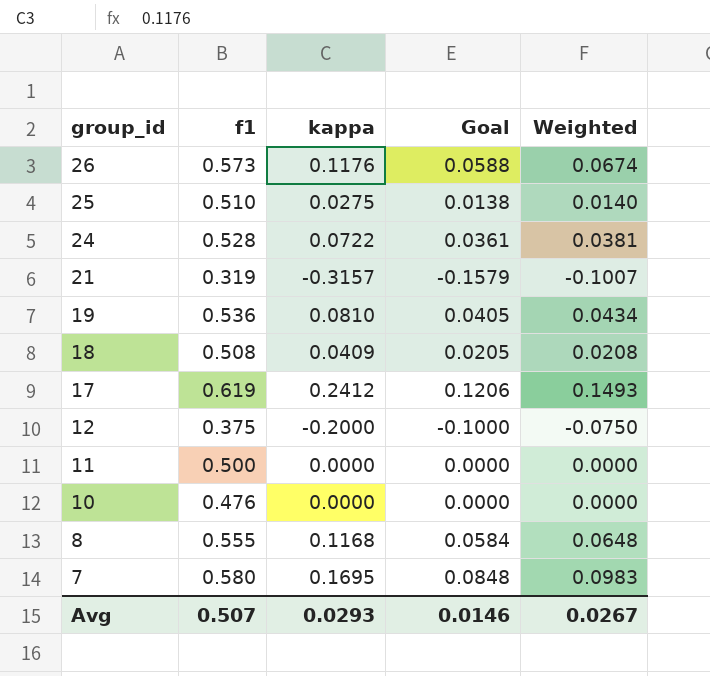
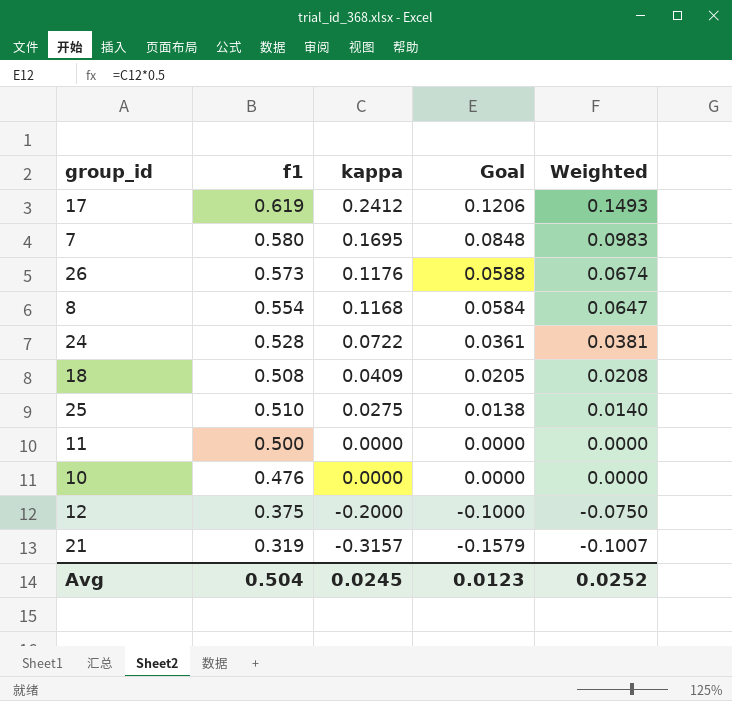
row order: group_id descending -> kappa descending
row 19: 0.536 | 0.0810 | 0.0405 | 0.0434 -> none
8 | f1: 0.555 -> 0.554
8 | Weighted: 0.0648 -> 0.0647
Avg | f1: 0.507 -> 0.504
Avg | kappa: 0.0293 -> 0.0245
Avg | Goal: 0.0146 -> 0.0123
Avg | Weighted: 0.0267 -> 0.0252

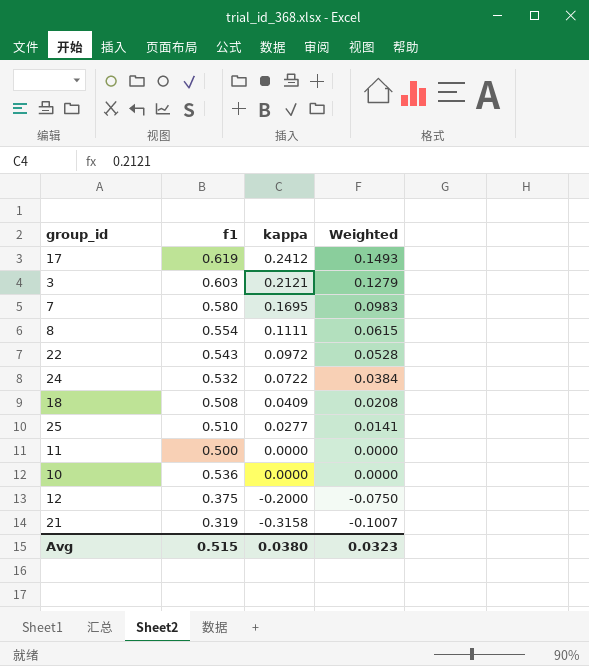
column Goal | formula: [kappa] * 0.5 -> none
row 26: 0.573 | 0.1176 | 0.0588 | 0.0674 -> none
row 3: none -> 0.603 | 0.2121 | 0.1279
8 | kappa: 0.1168 -> 0.1111
8 | Weighted: 0.0647 -> 0.0615
row 22: none -> 0.543 | 0.0972 | 0.0528
24 | f1: 0.528 -> 0.532
24 | Weighted: 0.0381 -> 0.0384
25 | kappa: 0.0275 -> 0.0277
25 | Weighted: 0.0140 -> 0.0141
10 | f1: 0.476 -> 0.536
21 | kappa: -0.3157 -> -0.3158
Avg | f1: 0.504 -> 0.515
Avg | kappa: 0.0245 -> 0.0380
Avg | Weighted: 0.0252 -> 0.0323

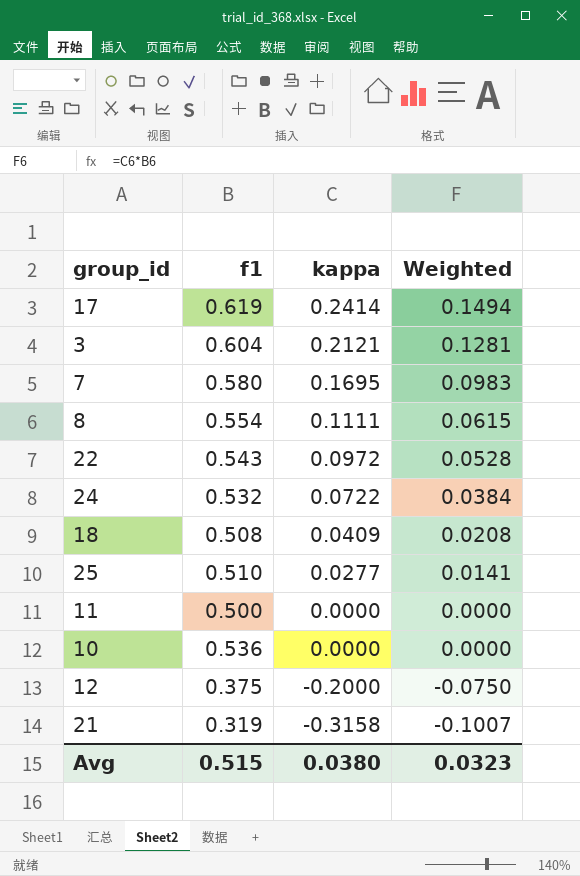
17 | kappa: 0.2412 -> 0.2414
17 | Weighted: 0.1493 -> 0.1494
3 | f1: 0.603 -> 0.604
3 | Weighted: 0.1279 -> 0.1281

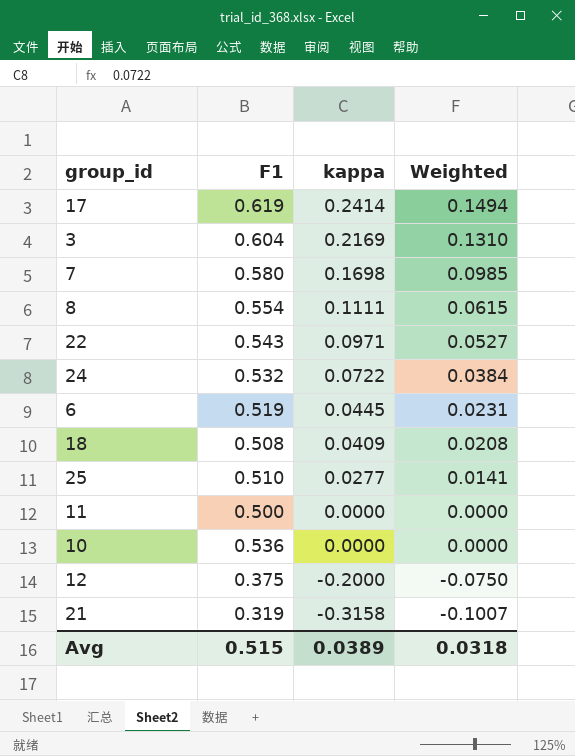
column name: f1 -> F1
3 | kappa: 0.2121 -> 0.2169
3 | Weighted: 0.1281 -> 0.1310
7 | kappa: 0.1695 -> 0.1698
7 | Weighted: 0.0983 -> 0.0985
22 | kappa: 0.0972 -> 0.0971
22 | Weighted: 0.0528 -> 0.0527
row 6: none -> 0.519 | 0.0445 | 0.0231
Avg | kappa: 0.0380 -> 0.0389
Avg | Weighted: 0.0323 -> 0.0318

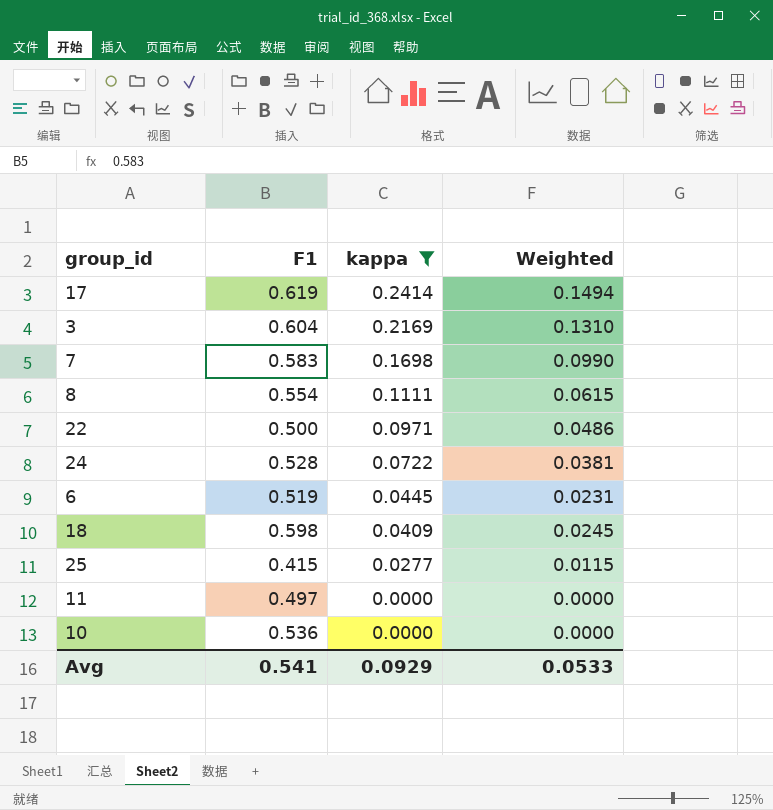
filter: none -> kappa >= 0.0000
7 | F1: 0.580 -> 0.583
7 | Weighted: 0.0985 -> 0.0990
22 | F1: 0.543 -> 0.500
22 | Weighted: 0.0527 -> 0.0486
24 | F1: 0.532 -> 0.528
24 | Weighted: 0.0384 -> 0.0381
18 | F1: 0.508 -> 0.598
18 | Weighted: 0.0208 -> 0.0245
25 | F1: 0.510 -> 0.415
25 | Weighted: 0.0141 -> 0.0115
11 | F1: 0.500 -> 0.497
Avg | F1: 0.515 -> 0.541
Avg | kappa: 0.0389 -> 0.0929
Avg | Weighted: 0.0318 -> 0.0533

